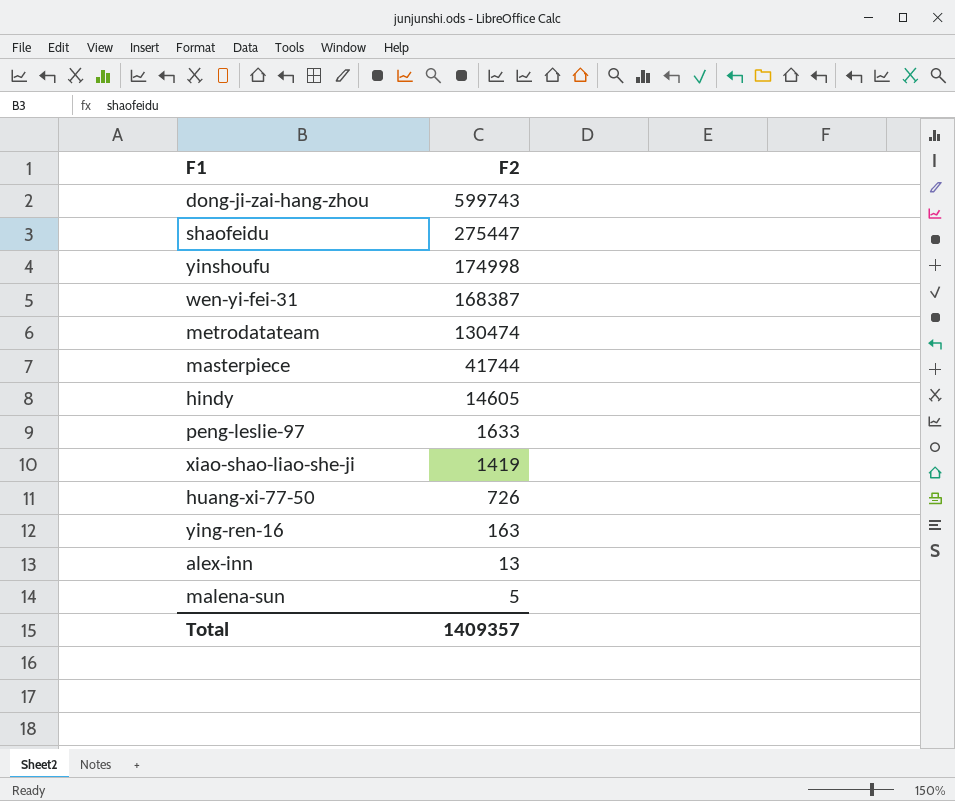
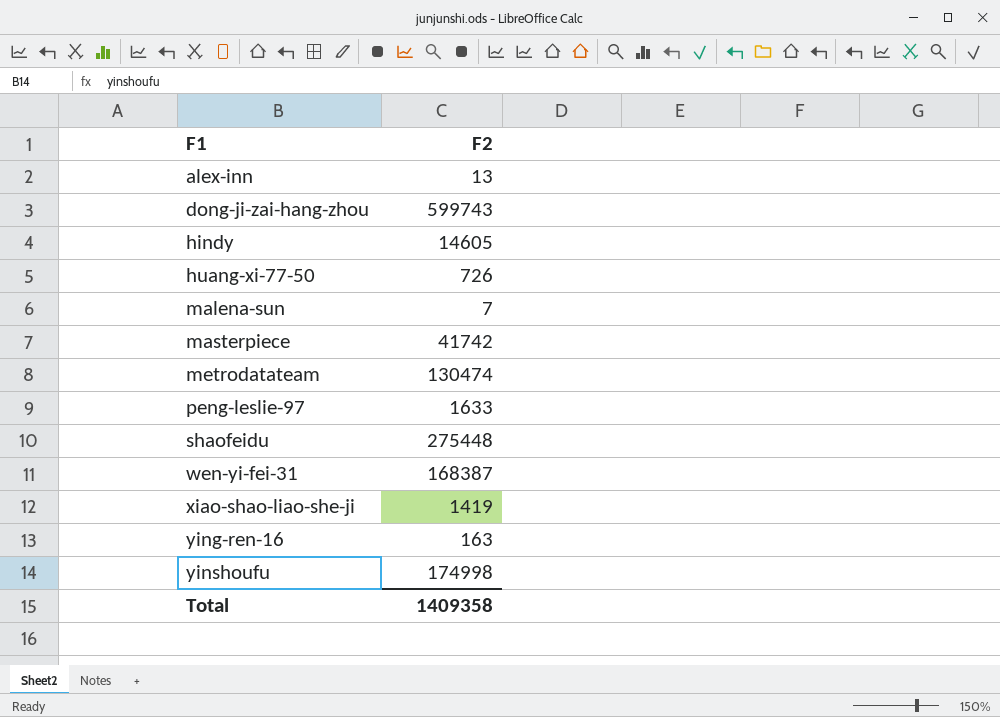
row order: F2 descending -> F1 ascending
malena-sun | F2: 5 -> 7
masterpiece | F2: 41744 -> 41742
shaofeidu | F2: 275447 -> 275448
Total | F2: 1409357 -> 1409358

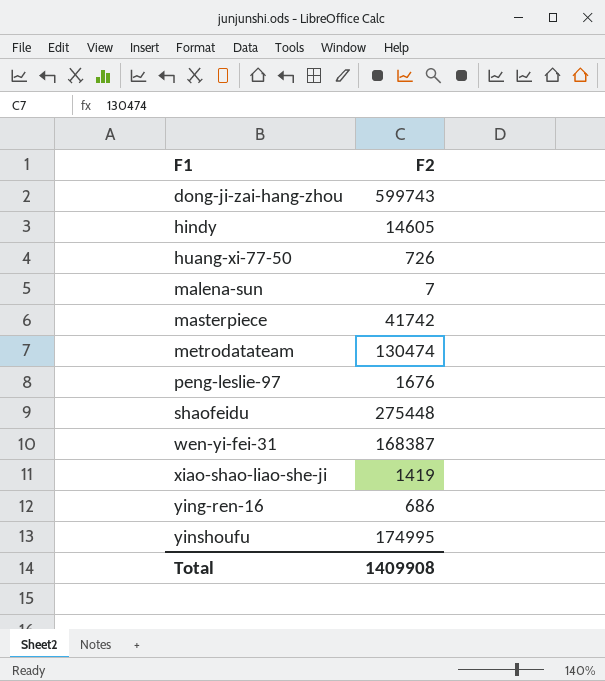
row alex-inn: 13 -> none
peng-leslie-97 | F2: 1633 -> 1676
ying-ren-16 | F2: 163 -> 686
yinshoufu | F2: 174998 -> 174995
Total | F2: 1409358 -> 1409908

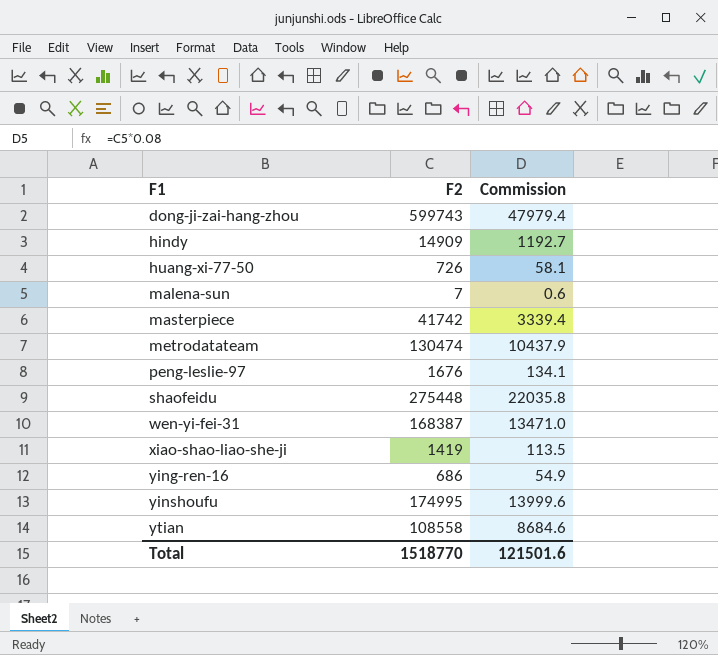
column Commission | formula: none -> [F2] * 0.08
hindy | F2: 14605 -> 14909
row ytian: none -> 108558 | 8684.6
Total | F2: 1409908 -> 1518770

